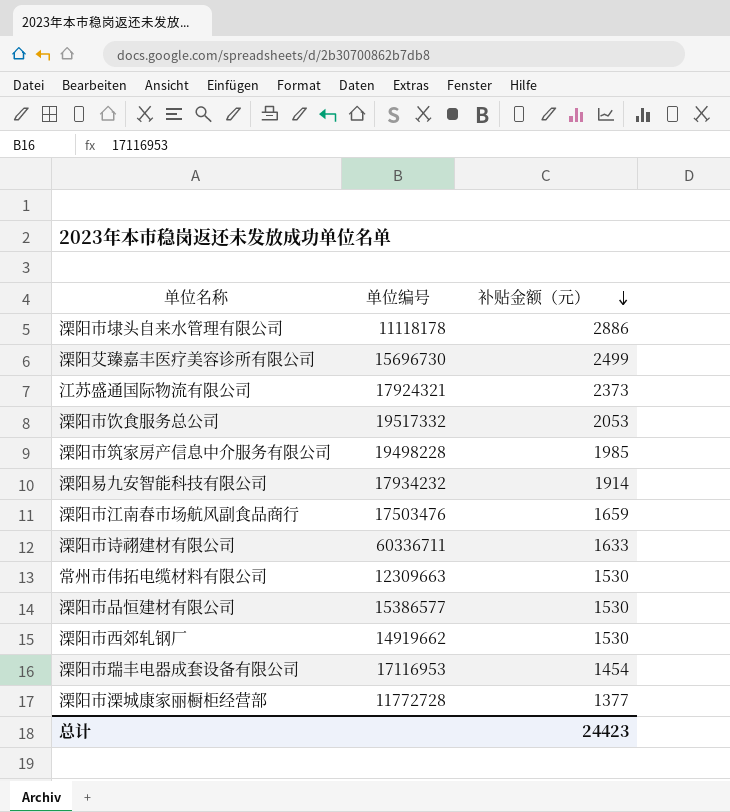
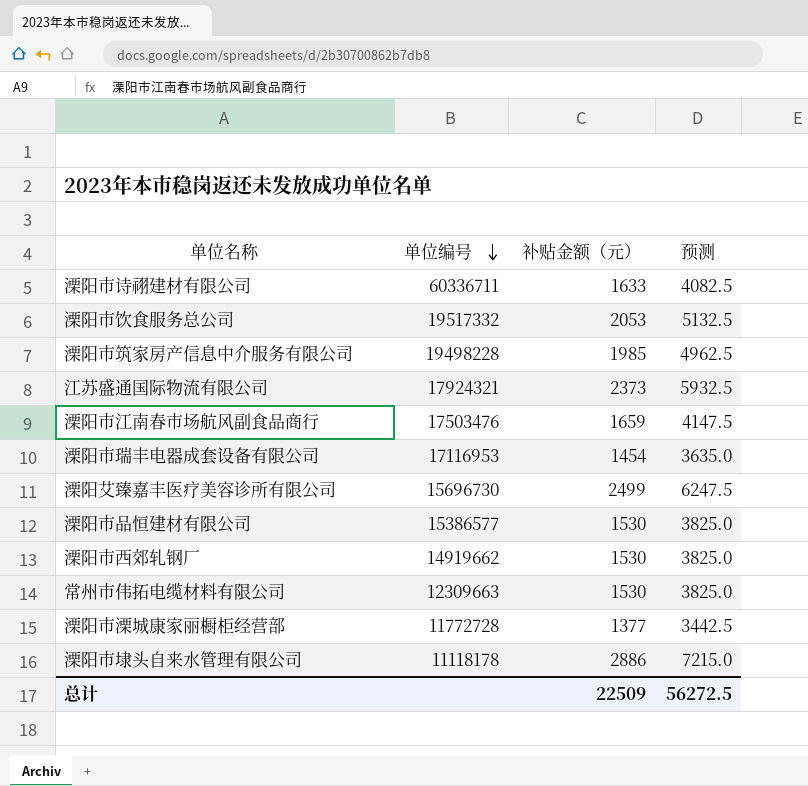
row order: 补贴金额（元） descending -> 单位编号 descending
column 预测 | formula: none -> [补贴金额（元）] * 2.5
row 溧阳易九安智能科技有限公司: 17934232 | 1914 -> none
总计 | 补贴金额（元）: 24423 -> 22509

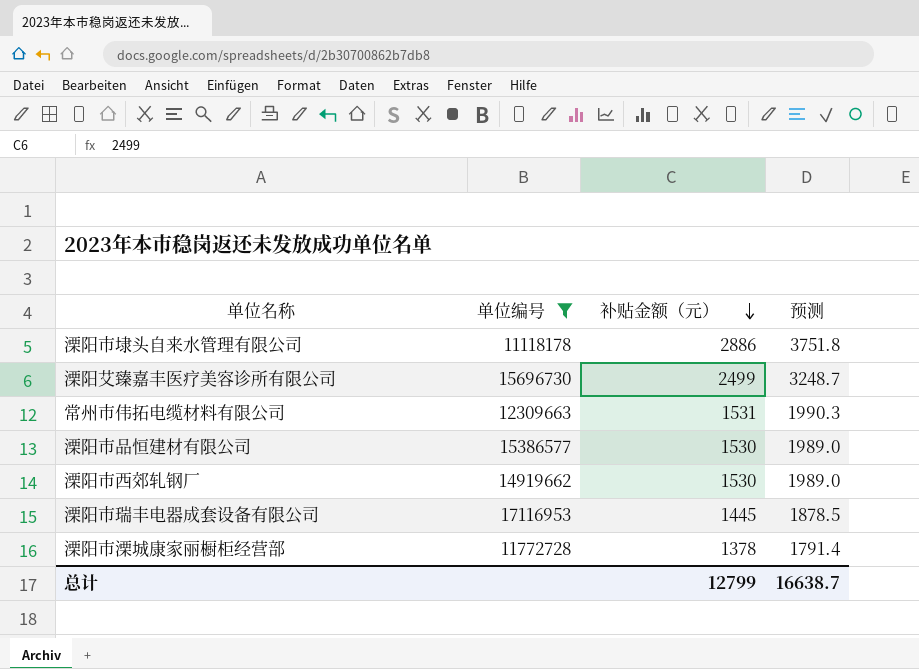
filter: none -> 单位编号 <= 17116953
row order: 单位编号 descending -> 补贴金额（元） descending
column 预测 | formula: [补贴金额（元）] * 2.5 -> [补贴金额（元）] * 1.3
常州市伟拓电缆材料有限公司 | 补贴金额（元）: 1530 -> 1531
溧阳市瑞丰电器成套设备有限公司 | 补贴金额（元）: 1454 -> 1445
溧阳市溧城康家丽橱柜经营部 | 补贴金额（元）: 1377 -> 1378
总计 | 补贴金额（元）: 22509 -> 12799
总计 | 预测: 56272.5 -> 16638.7

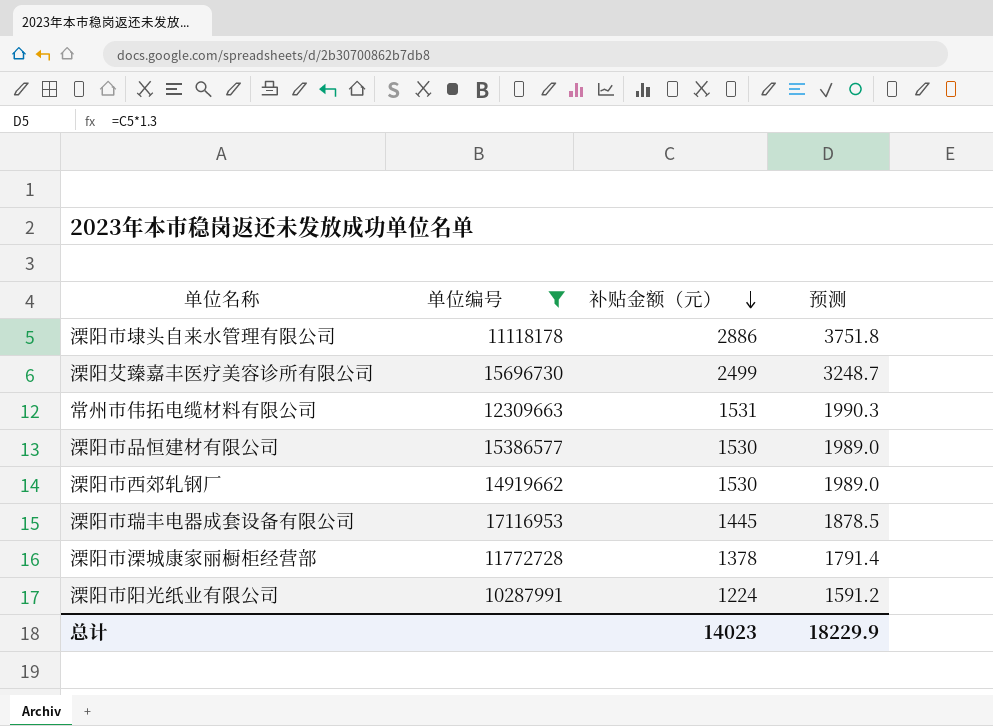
row 溧阳市阳光纸业有限公司: none -> 10287991 | 1224 | 1591.2
总计 | 补贴金额（元）: 12799 -> 14023
总计 | 预测: 16638.7 -> 18229.9

